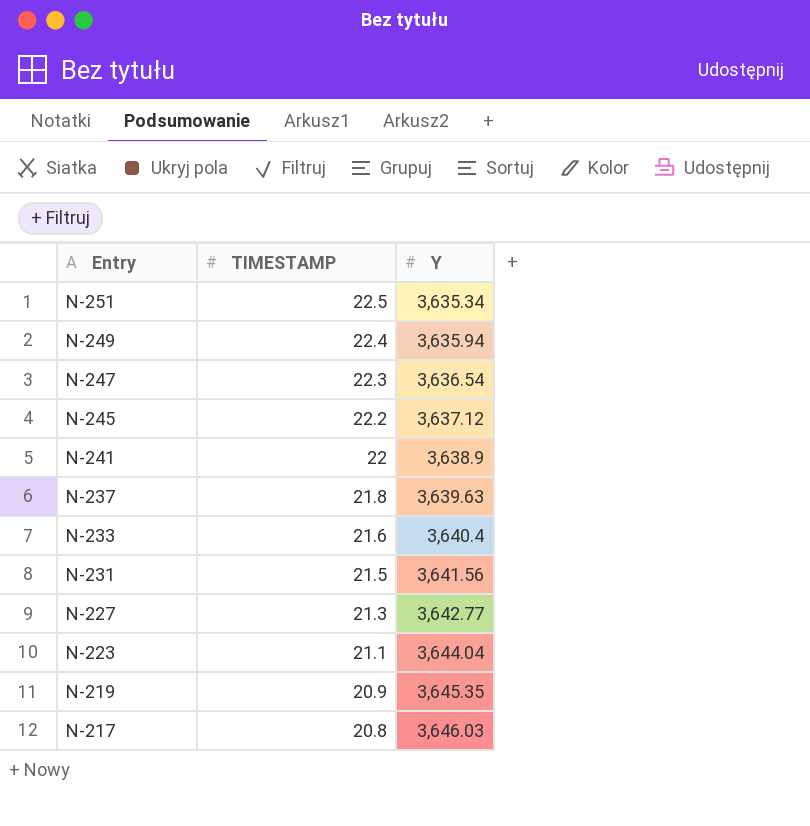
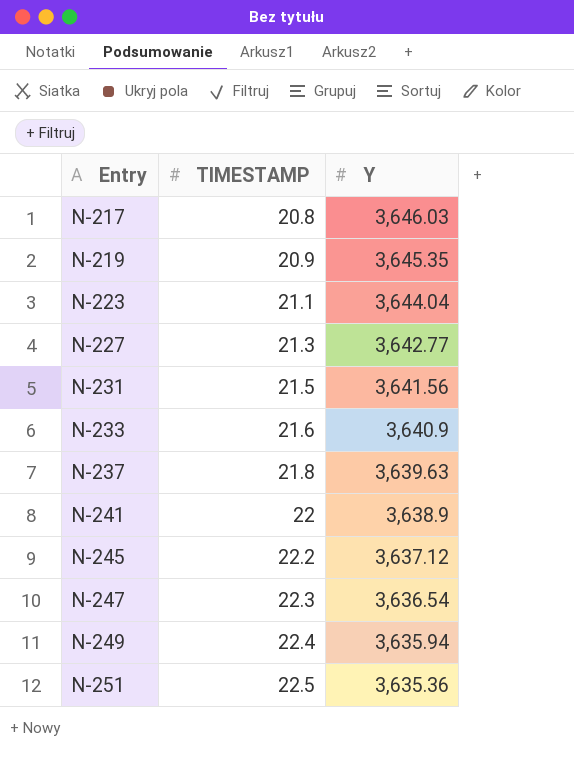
row order: Entry descending -> Entry ascending
N-233 | Y: 3,640.4 -> 3,640.9
N-251 | Y: 3,635.34 -> 3,635.36

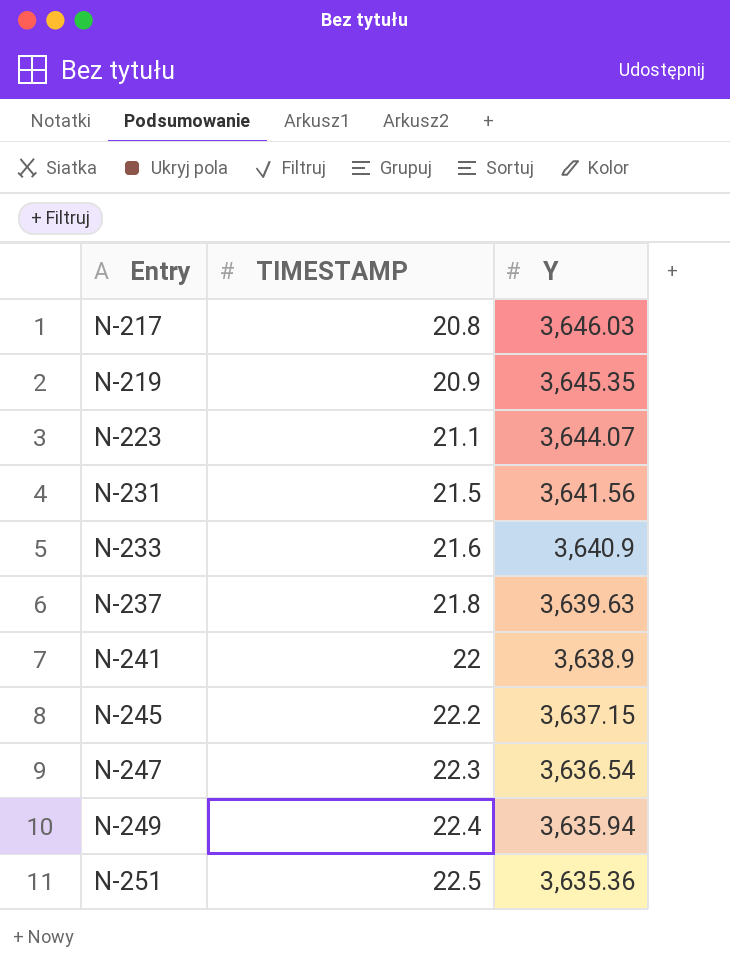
row N-227: 21.3 | 3,642.77 -> none
N-223 | Y: 3,644.04 -> 3,644.07
N-245 | Y: 3,637.12 -> 3,637.15

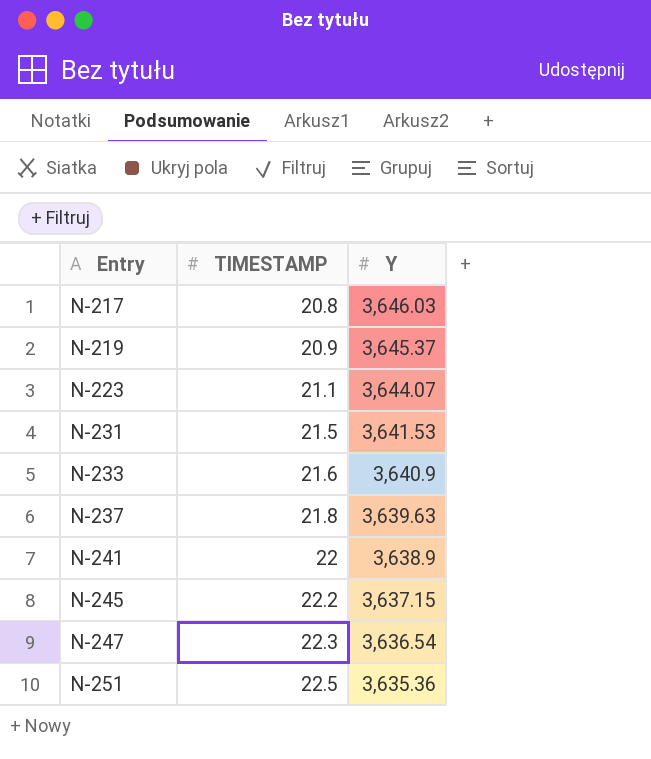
row N-249: 22.4 | 3,635.94 -> none
N-219 | Y: 3,645.35 -> 3,645.37
N-231 | Y: 3,641.56 -> 3,641.53

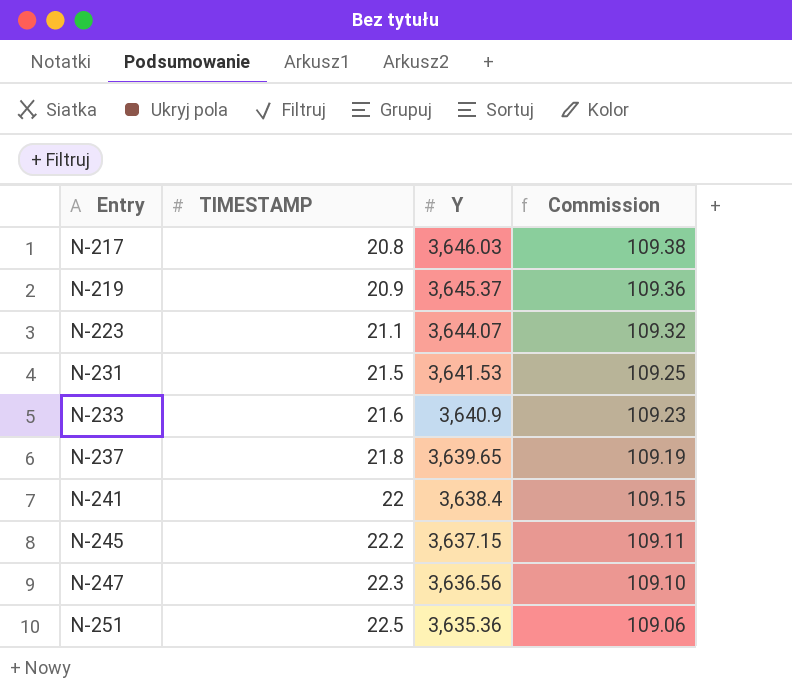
column Commission | formula: none -> [Y] * 0.03
N-237 | Y: 3,639.63 -> 3,639.65
N-241 | Y: 3,638.9 -> 3,638.4
N-247 | Y: 3,636.54 -> 3,636.56

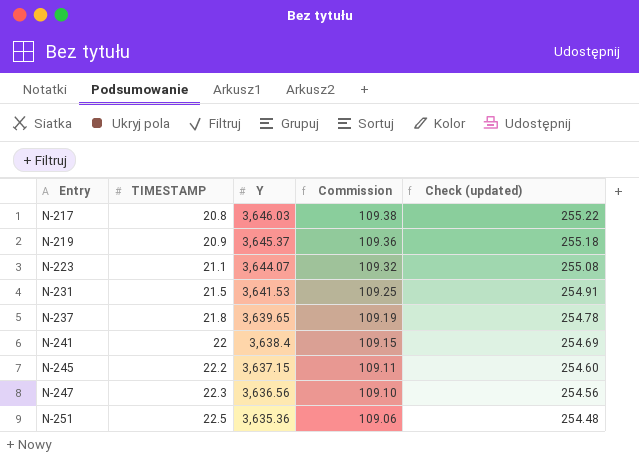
column Check (updated) | formula: none -> [Y] * 0.07
row N-233: 21.6 | 3,640.9 | 109.23 -> none

